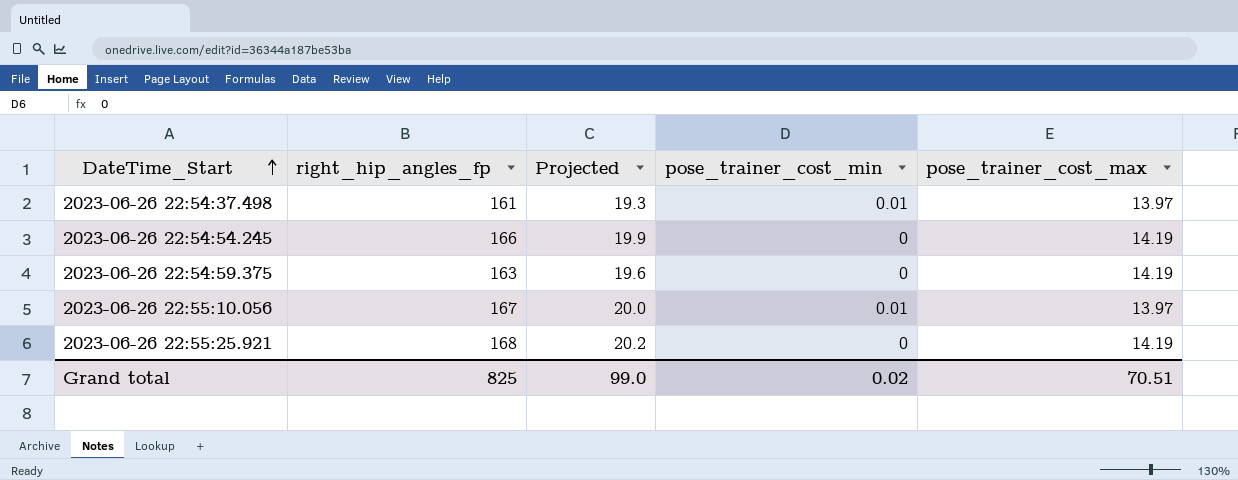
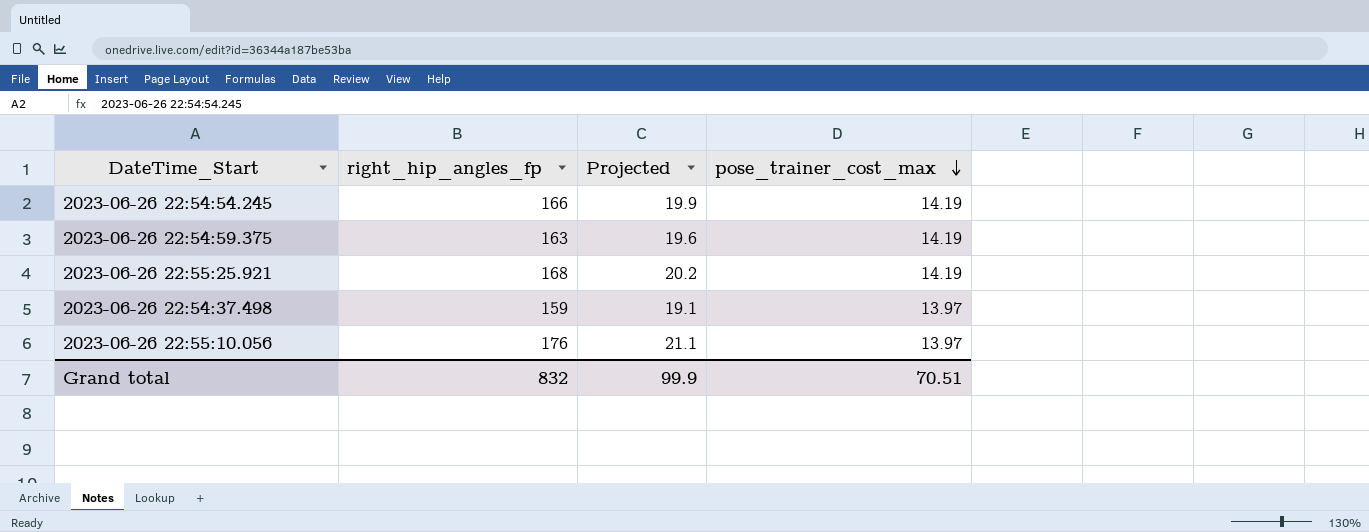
row order: DateTime_Start ascending -> pose_trainer_cost_max descending
column pose_trainer_cost_min | position: 4 -> none
2023-06-26 22:54:37.498 | right_hip_angles_fp: 161 -> 159
2023-06-26 22:54:37.498 | Projected: 19.3 -> 19.1
2023-06-26 22:55:10.056 | right_hip_angles_fp: 167 -> 176
2023-06-26 22:55:10.056 | Projected: 20.0 -> 21.1
Grand total | right_hip_angles_fp: 825 -> 832
Grand total | Projected: 99.0 -> 99.9

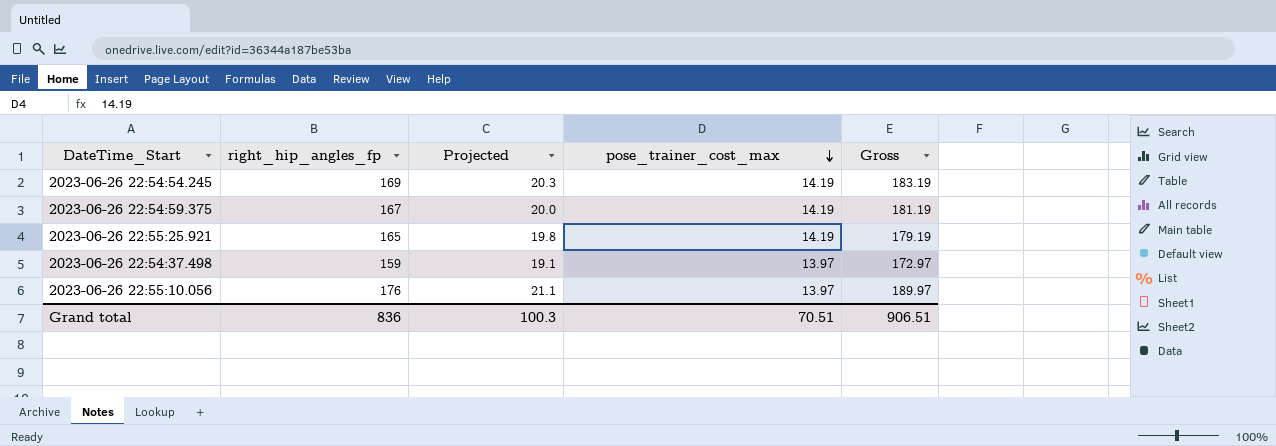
column Gross | formula: none -> [right_hip_angles_fp] + [pose_trainer_cost_max]
2023-06-26 22:54:54.245 | right_hip_angles_fp: 166 -> 169
2023-06-26 22:54:54.245 | Projected: 19.9 -> 20.3
2023-06-26 22:54:59.375 | right_hip_angles_fp: 163 -> 167
2023-06-26 22:54:59.375 | Projected: 19.6 -> 20.0
2023-06-26 22:55:25.921 | right_hip_angles_fp: 168 -> 165
2023-06-26 22:55:25.921 | Projected: 20.2 -> 19.8
Grand total | right_hip_angles_fp: 832 -> 836
Grand total | Projected: 99.9 -> 100.3

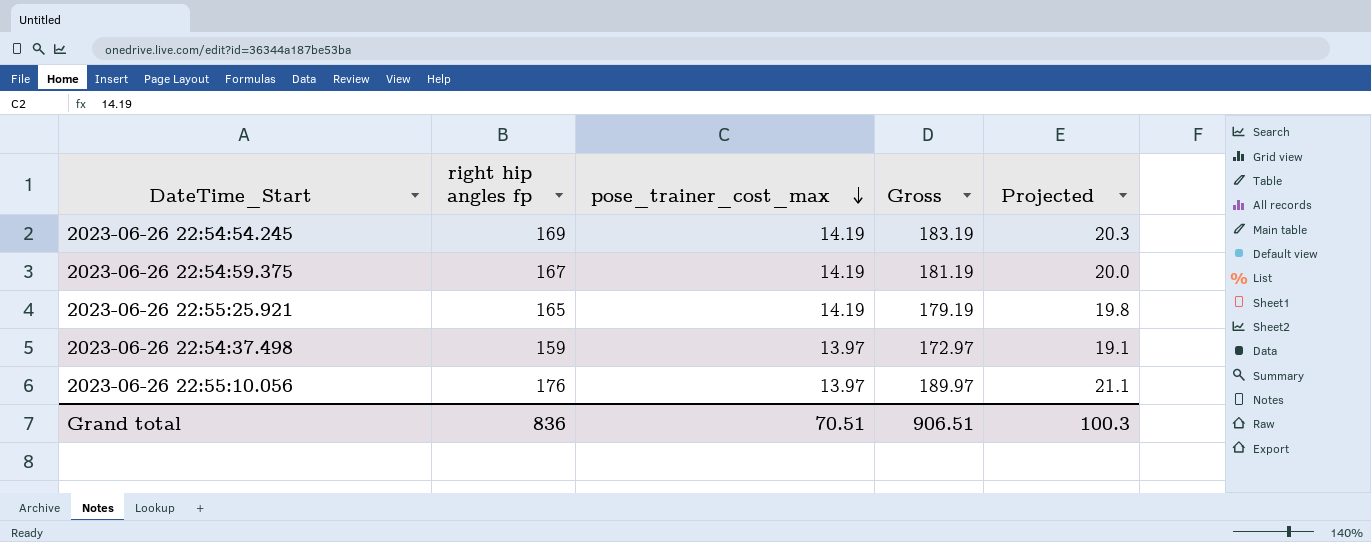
column name: right_hip_angles_fp -> right hip angles fp
column Projected | position: 3 -> 5

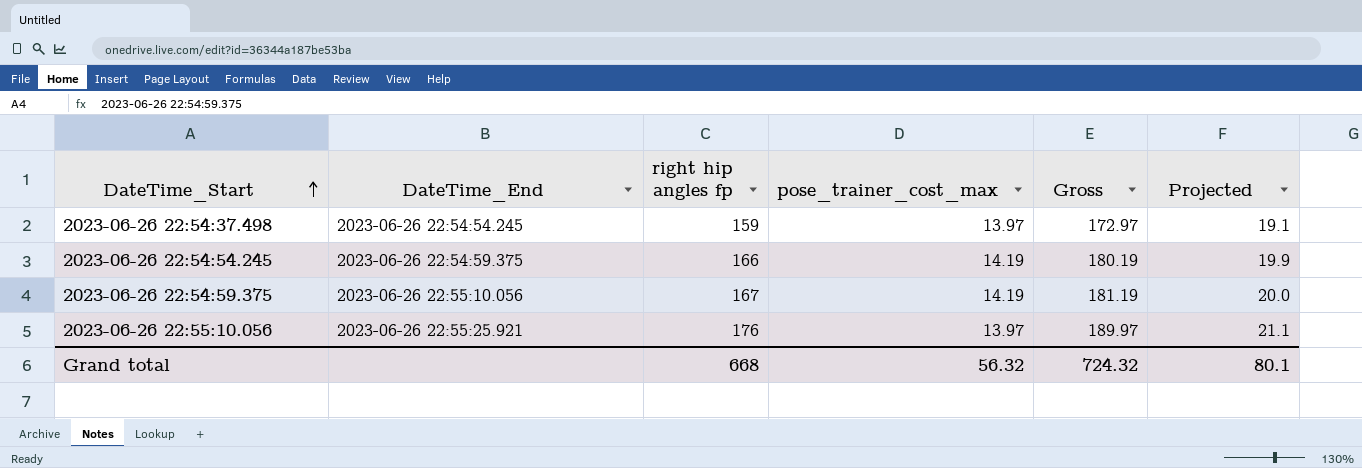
row order: pose_trainer_cost_max descending -> DateTime_Start ascending
column DateTime_End | position: none -> 2
row 2023-06-26 22:55:25.921: 165 | 14.19 | 179.19 | 19.8 -> none
2023-06-26 22:54:54.245 | right hip angles fp: 169 -> 166
2023-06-26 22:54:54.245 | Gross: 183.19 -> 180.19
2023-06-26 22:54:54.245 | Projected: 20.3 -> 19.9
Grand total | right hip angles fp: 836 -> 668
Grand total | pose_trainer_cost_max: 70.51 -> 56.32
Grand total | Gross: 906.51 -> 724.32
Grand total | Projected: 100.3 -> 80.1

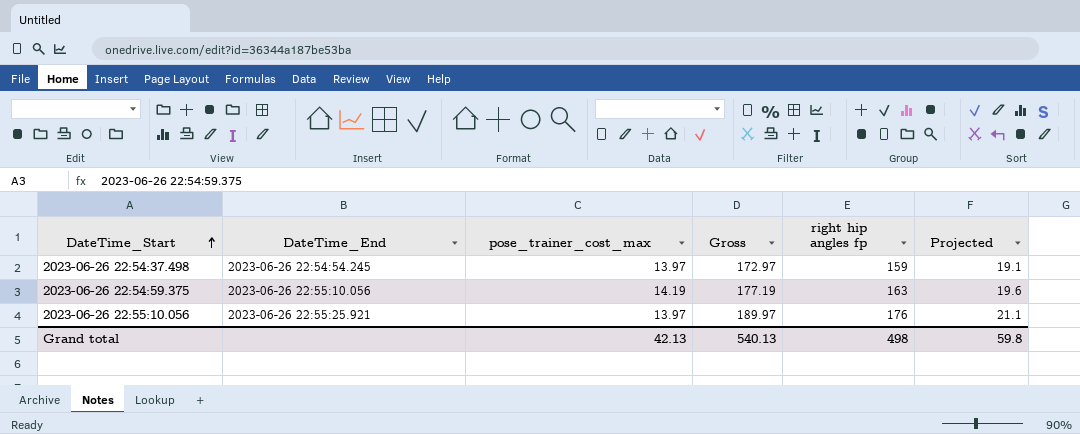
column right hip angles fp | position: 3 -> 5
row 2023-06-26 22:54:54.245: 2023-06-26 22:54:59.375 | 166 | 14.19 | 180.19 | 19.9 -> none
2023-06-26 22:54:59.375 | Gross: 181.19 -> 177.19
2023-06-26 22:54:59.375 | right hip angles fp: 167 -> 163
2023-06-26 22:54:59.375 | Projected: 20.0 -> 19.6
Grand total | pose_trainer_cost_max: 56.32 -> 42.13
Grand total | Gross: 724.32 -> 540.13
Grand total | right hip angles fp: 668 -> 498
Grand total | Projected: 80.1 -> 59.8

